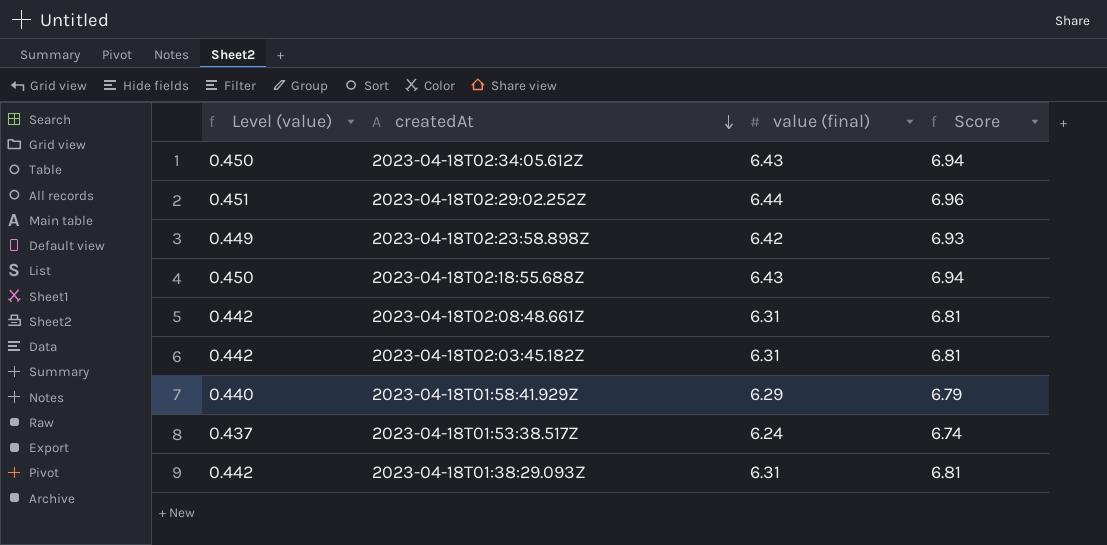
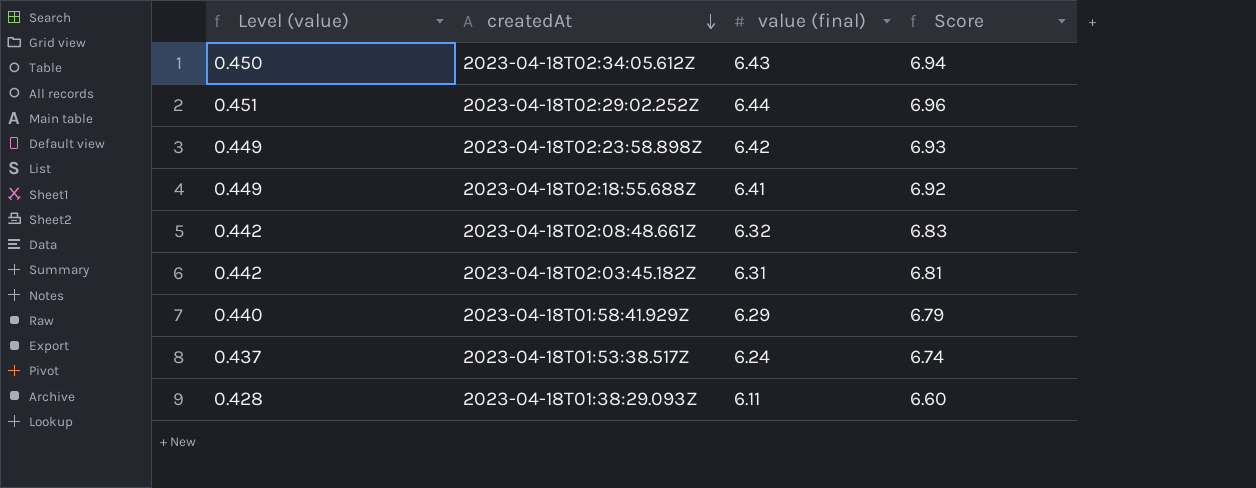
2023-04-18T02:18:55.688Z | Level (value): 0.450 -> 0.449
2023-04-18T02:18:55.688Z | value (final): 6.43 -> 6.41
2023-04-18T02:18:55.688Z | Score: 6.94 -> 6.92
2023-04-18T02:08:48.661Z | value (final): 6.31 -> 6.32
2023-04-18T02:08:48.661Z | Score: 6.81 -> 6.83
2023-04-18T01:38:29.093Z | Level (value): 0.442 -> 0.428
2023-04-18T01:38:29.093Z | value (final): 6.31 -> 6.11
2023-04-18T01:38:29.093Z | Score: 6.81 -> 6.60

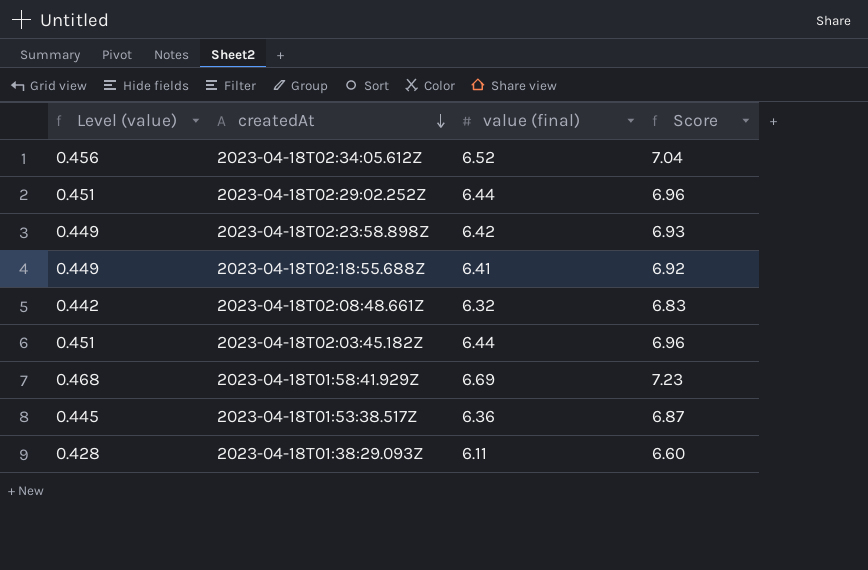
2023-04-18T02:34:05.612Z | Level (value): 0.450 -> 0.456
2023-04-18T02:34:05.612Z | value (final): 6.43 -> 6.52
2023-04-18T02:34:05.612Z | Score: 6.94 -> 7.04
2023-04-18T02:03:45.182Z | Level (value): 0.442 -> 0.451
2023-04-18T02:03:45.182Z | value (final): 6.31 -> 6.44
2023-04-18T02:03:45.182Z | Score: 6.81 -> 6.96
2023-04-18T01:58:41.929Z | Level (value): 0.440 -> 0.468
2023-04-18T01:58:41.929Z | value (final): 6.29 -> 6.69
2023-04-18T01:58:41.929Z | Score: 6.79 -> 7.23
2023-04-18T01:53:38.517Z | Level (value): 0.437 -> 0.445
2023-04-18T01:53:38.517Z | value (final): 6.24 -> 6.36
2023-04-18T01:53:38.517Z | Score: 6.74 -> 6.87

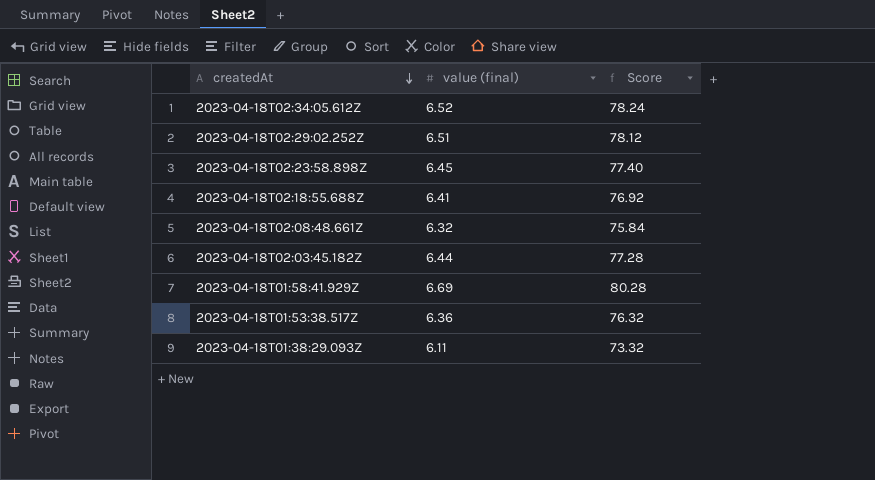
column Level (value) | formula: [value (final)] * 0.07 -> none
column Score | formula: [value (final)] * 1.08 -> [value (final)] * 12
2023-04-18T02:29:02.252Z | value (final): 6.44 -> 6.51
2023-04-18T02:23:58.898Z | value (final): 6.42 -> 6.45

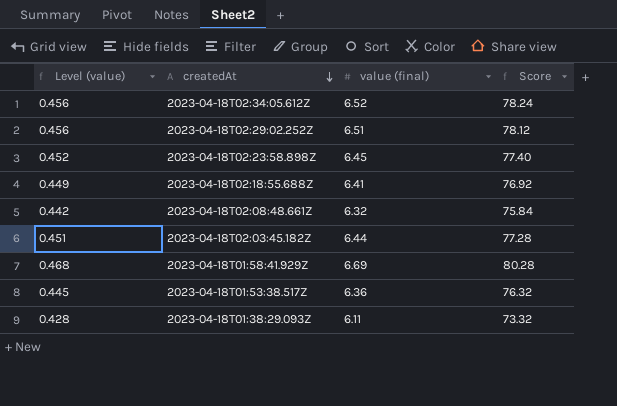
column Level (value) | formula: none -> [value (final)] * 0.07

